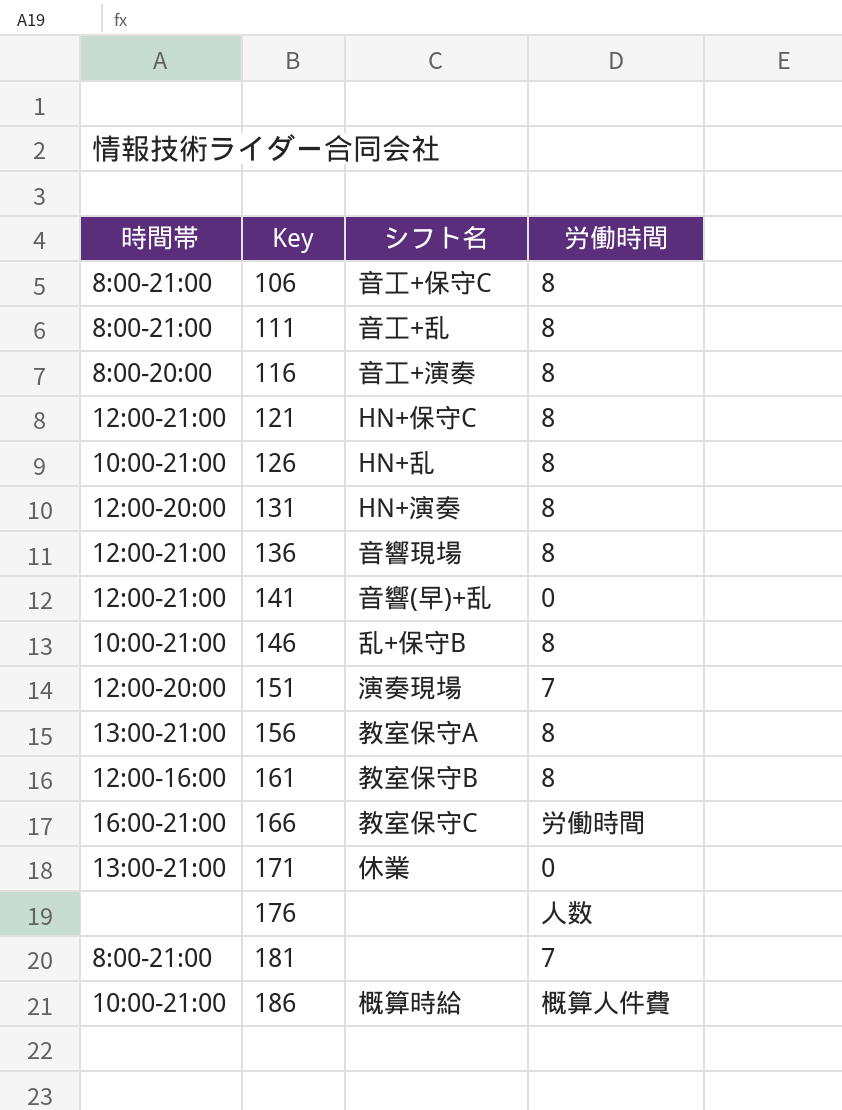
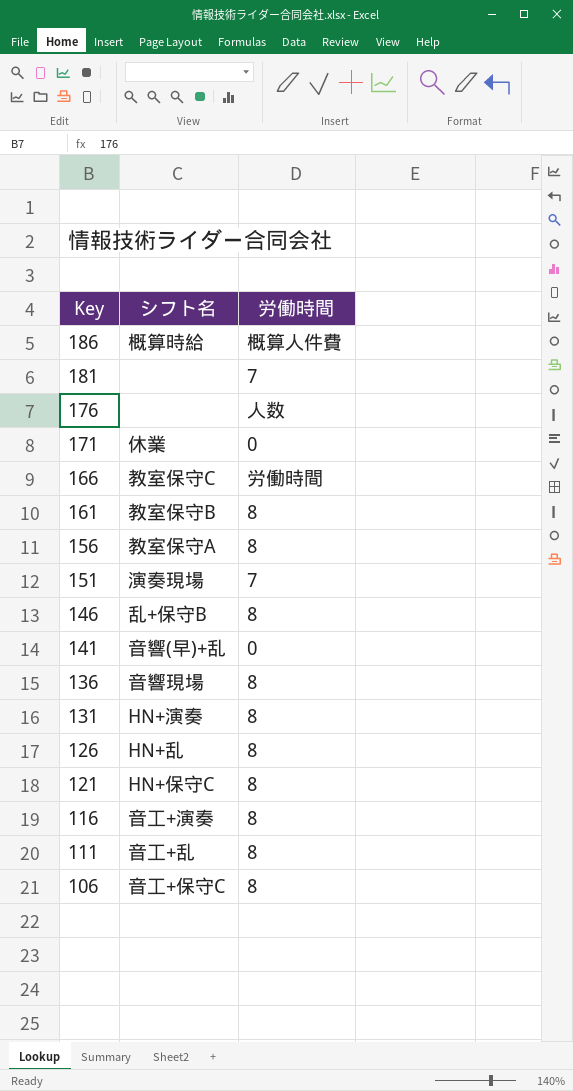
row order: Key ascending -> Key descending
column 時間帯 | position: 1 -> none

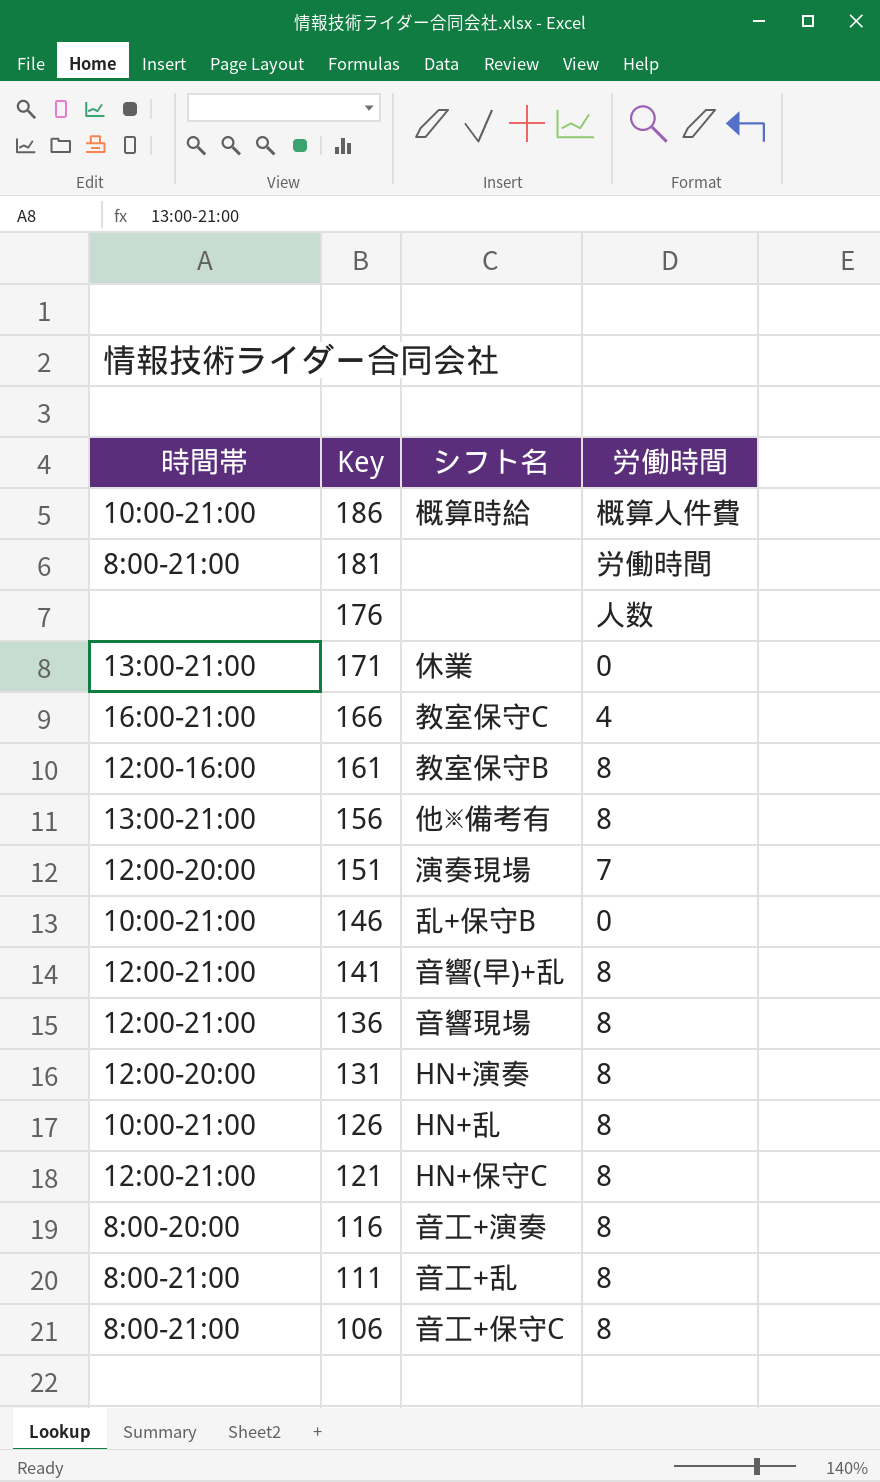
column 時間帯 | position: none -> 1
181 | 労働時間: 7 -> 労働時間
166 | 労働時間: 労働時間 -> 4
156 | シフト名: 教室保守A -> 他※備考有
146 | 労働時間: 8 -> 0
141 | 労働時間: 0 -> 8

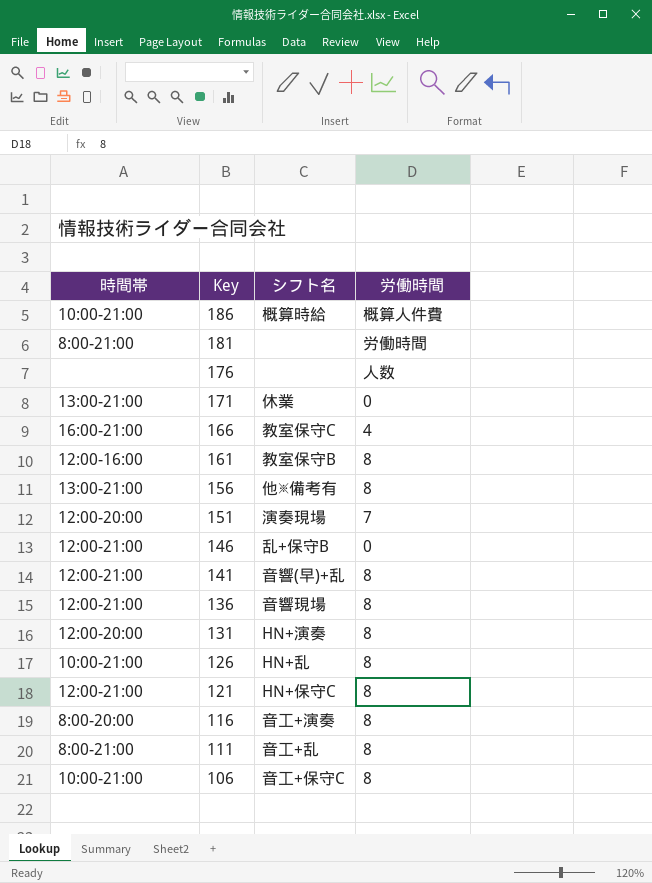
146 | 時間帯: 10:00-21:00 -> 12:00-21:00
106 | 時間帯: 8:00-21:00 -> 10:00-21:00

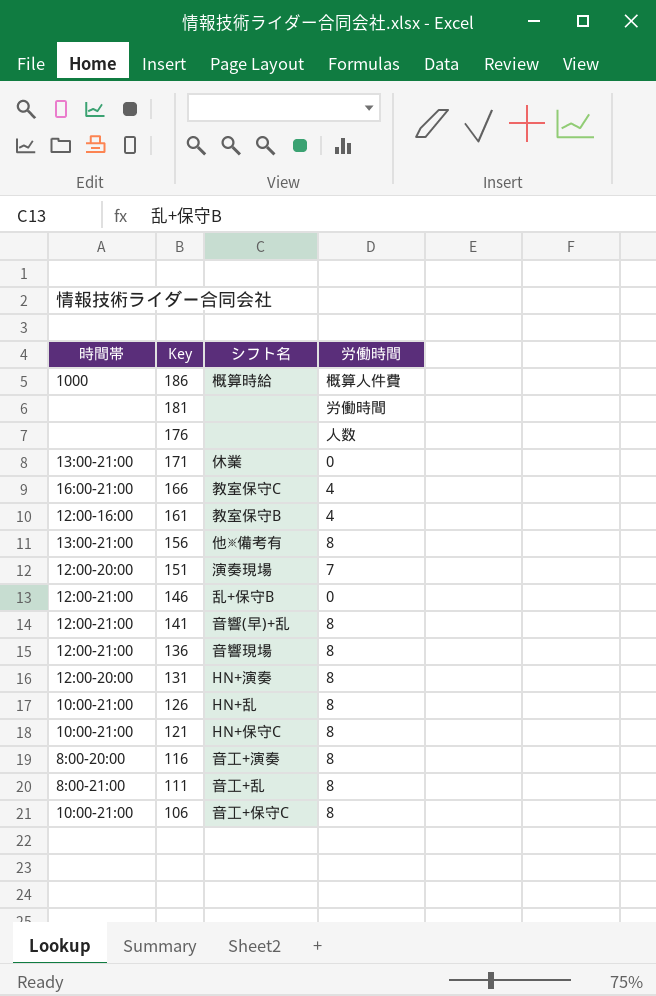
186 | 時間帯: 10:00-21:00 -> 1000
181 | 時間帯: 8:00-21:00 -> none
161 | 労働時間: 8 -> 4
121 | 時間帯: 12:00-21:00 -> 10:00-21:00

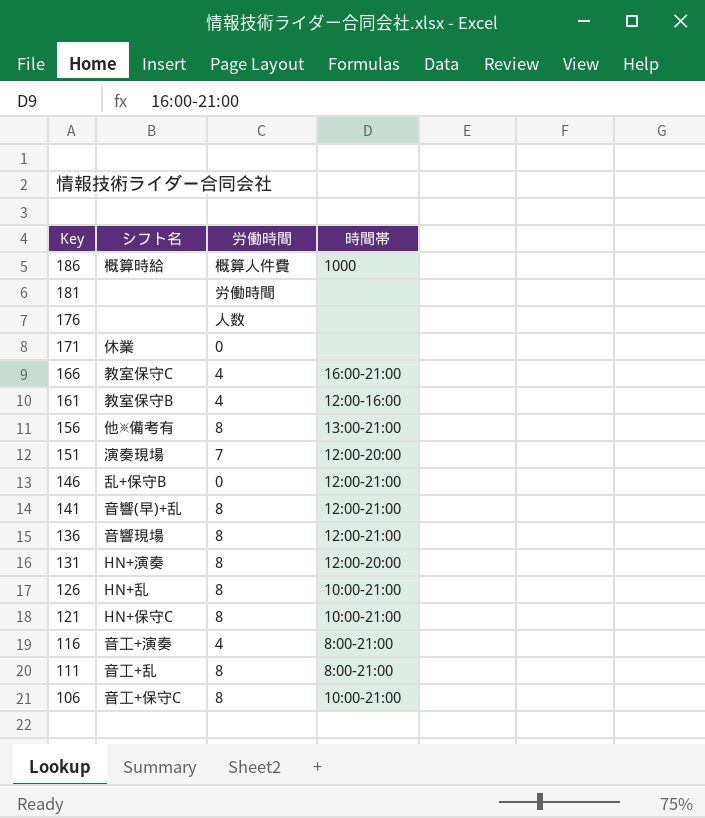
column 時間帯 | position: 1 -> 4
171 | 時間帯: 13:00-21:00 -> none
116 | 労働時間: 8 -> 4
116 | 時間帯: 8:00-20:00 -> 8:00-21:00

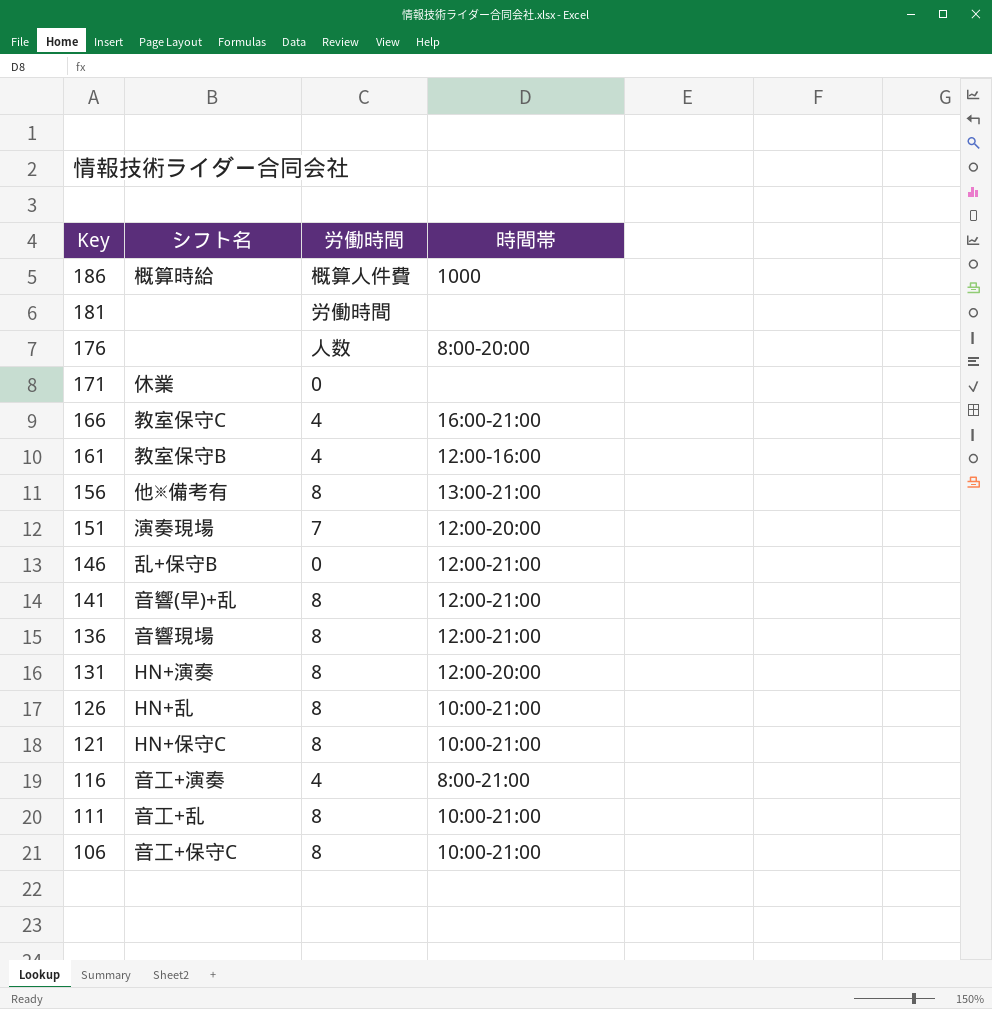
176 | 時間帯: none -> 8:00-20:00
111 | 時間帯: 8:00-21:00 -> 10:00-21:00

